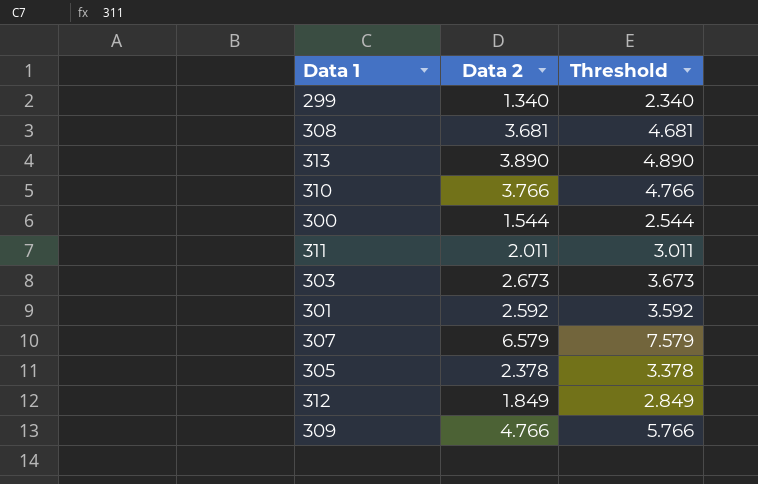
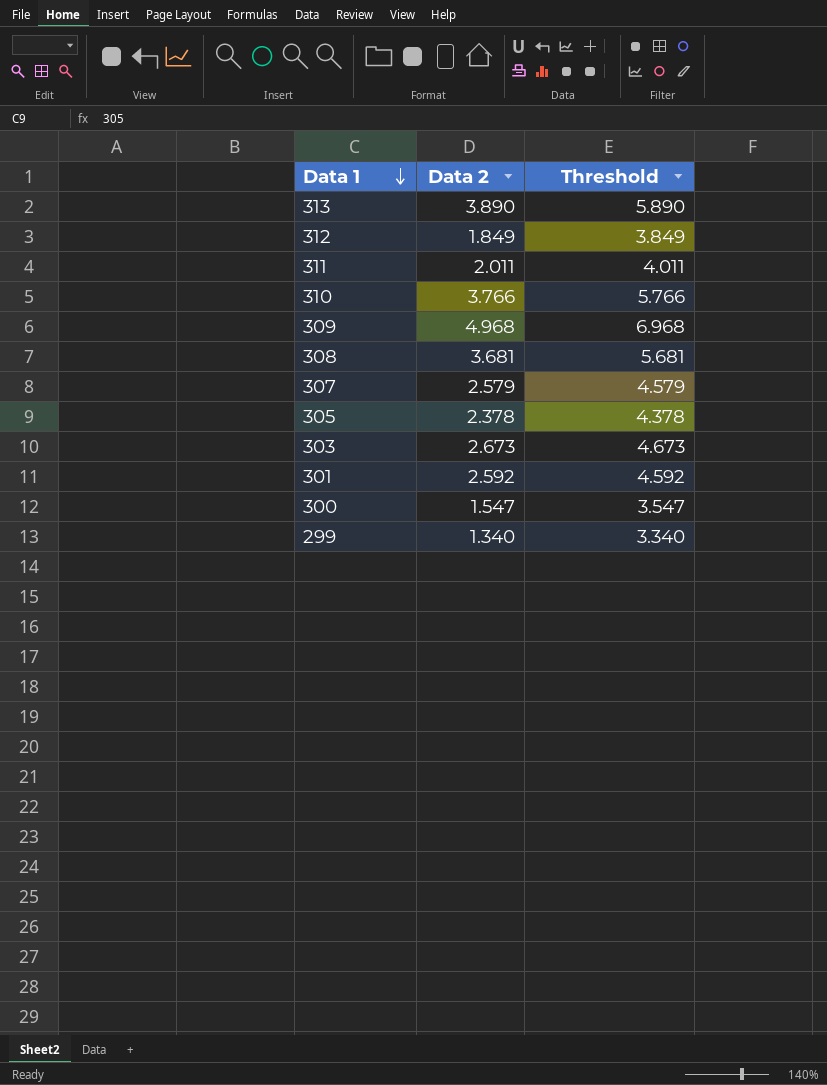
row order: none -> Data 1 descending
column Threshold | formula: [Data 2] + 1 -> [Data 2] + 2
309 | Data 2: 4.766 -> 4.968
307 | Data 2: 6.579 -> 2.579
300 | Data 2: 1.544 -> 1.547

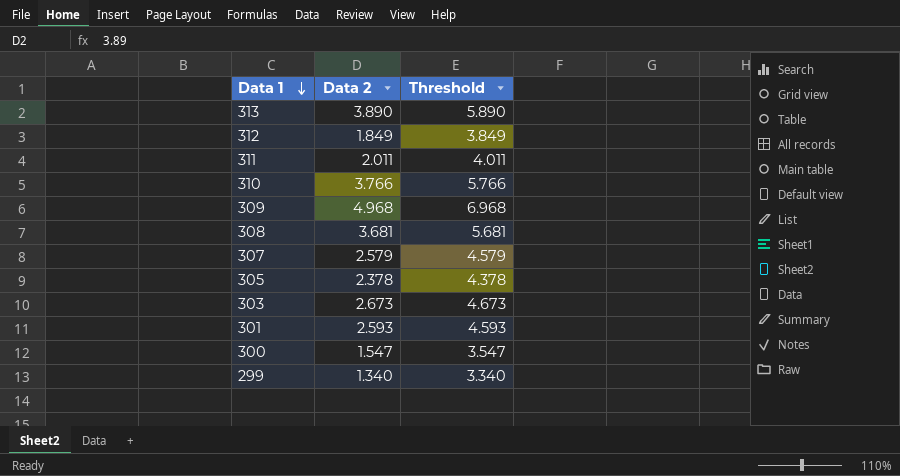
301 | Data 2: 2.592 -> 2.593
301 | Threshold: 4.592 -> 4.593

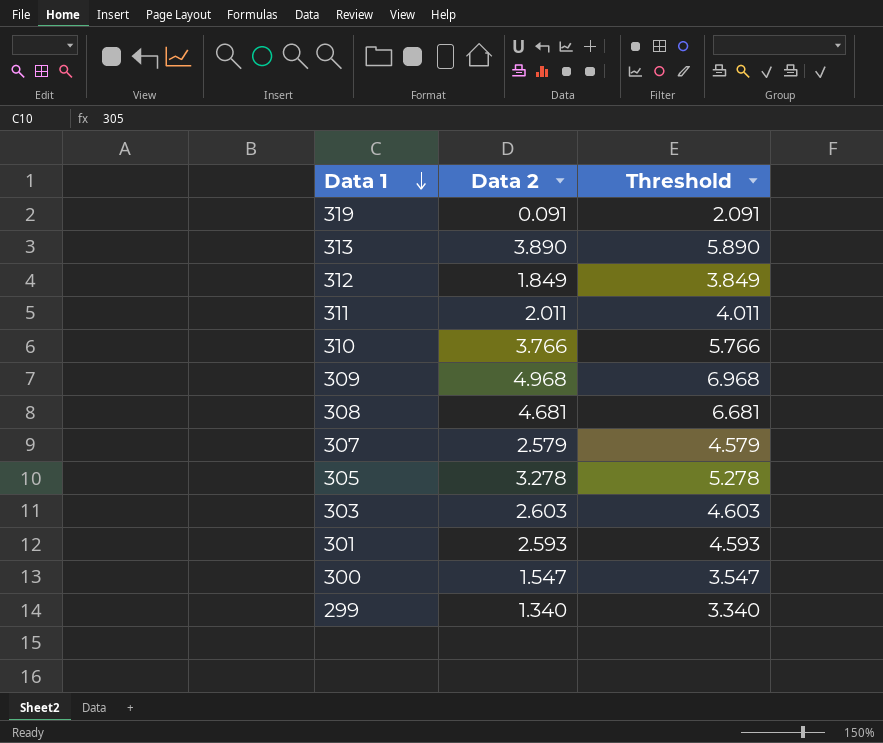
row 319: none -> 0.091 | 2.091
308 | Data 2: 3.681 -> 4.681
308 | Threshold: 5.681 -> 6.681
305 | Data 2: 2.378 -> 3.278
305 | Threshold: 4.378 -> 5.278
303 | Data 2: 2.673 -> 2.603
303 | Threshold: 4.673 -> 4.603

